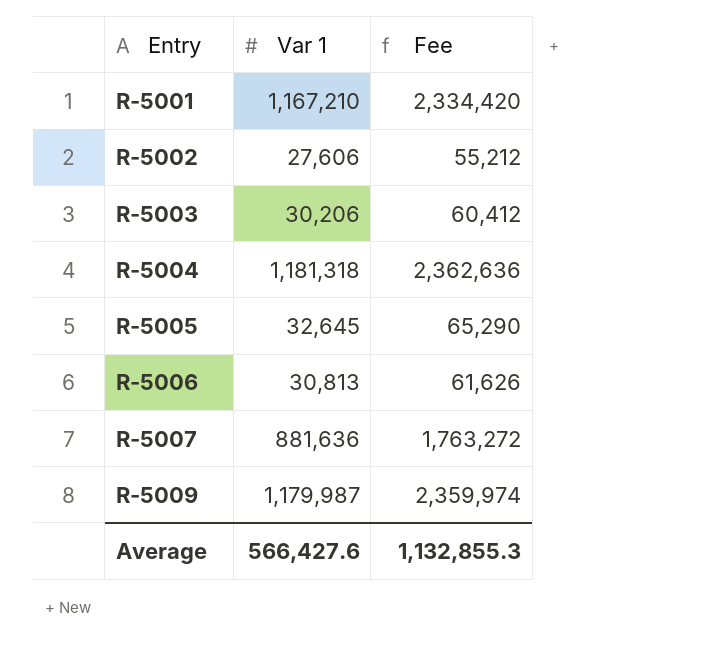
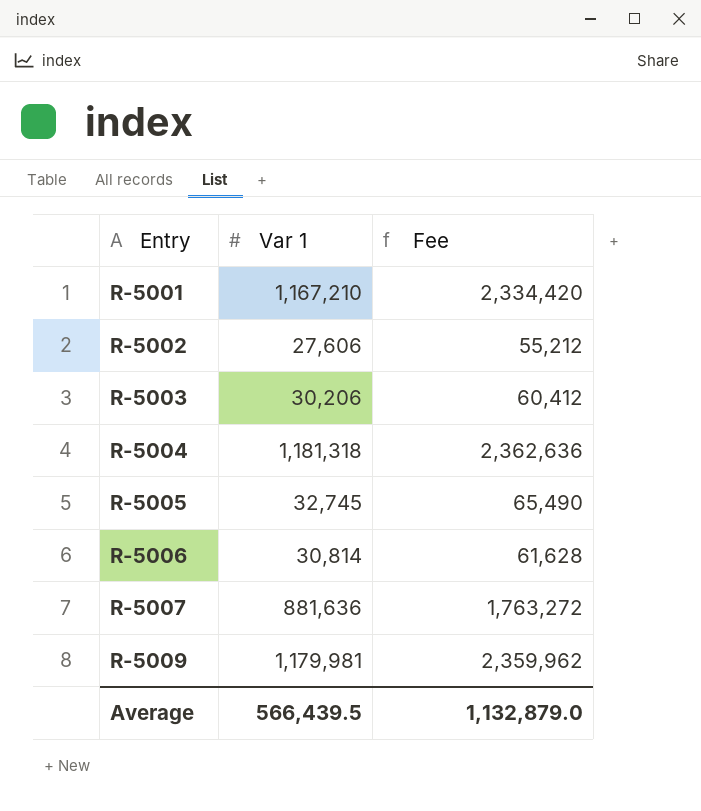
R-5005 | Var 1: 32,645 -> 32,745
R-5005 | Fee: 65,290 -> 65,490
R-5006 | Var 1: 30,813 -> 30,814
R-5006 | Fee: 61,626 -> 61,628
R-5009 | Var 1: 1,179,987 -> 1,179,981
R-5009 | Fee: 2,359,974 -> 2,359,962
Average | Var 1: 566,427.6 -> 566,439.5
Average | Fee: 1,132,855.3 -> 1,132,879.0

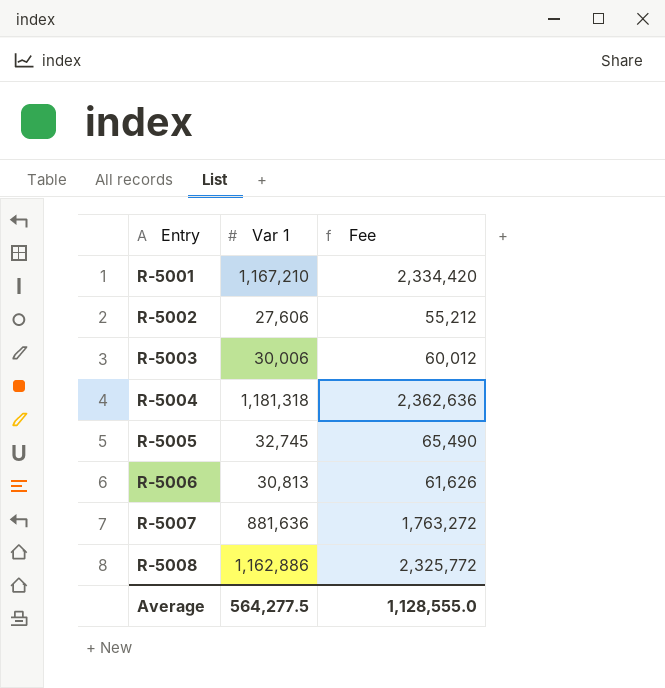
row R-5009: 1,179,981 | 2,359,962 -> none
R-5003 | Var 1: 30,206 -> 30,006
R-5003 | Fee: 60,412 -> 60,012
R-5006 | Var 1: 30,814 -> 30,813
R-5006 | Fee: 61,628 -> 61,626
row R-5008: none -> 1,162,886 | 2,325,772
Average | Var 1: 566,439.5 -> 564,277.5
Average | Fee: 1,132,879.0 -> 1,128,555.0

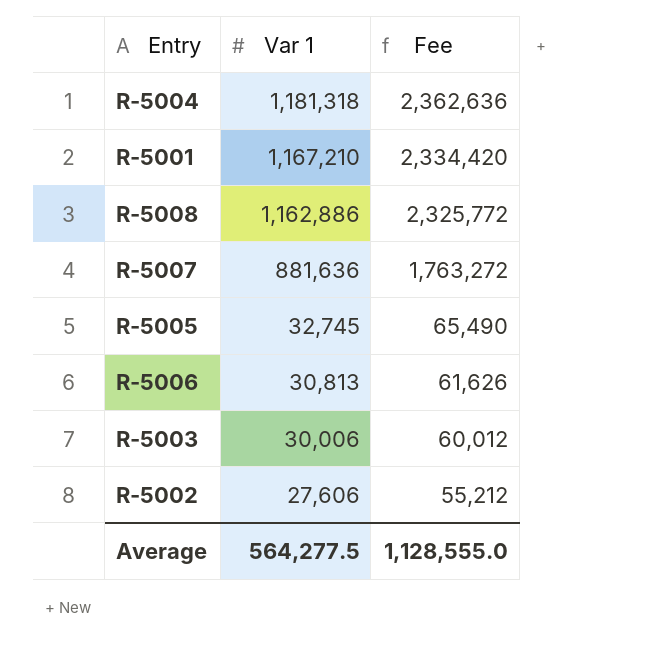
row order: Entry ascending -> Var 1 descending

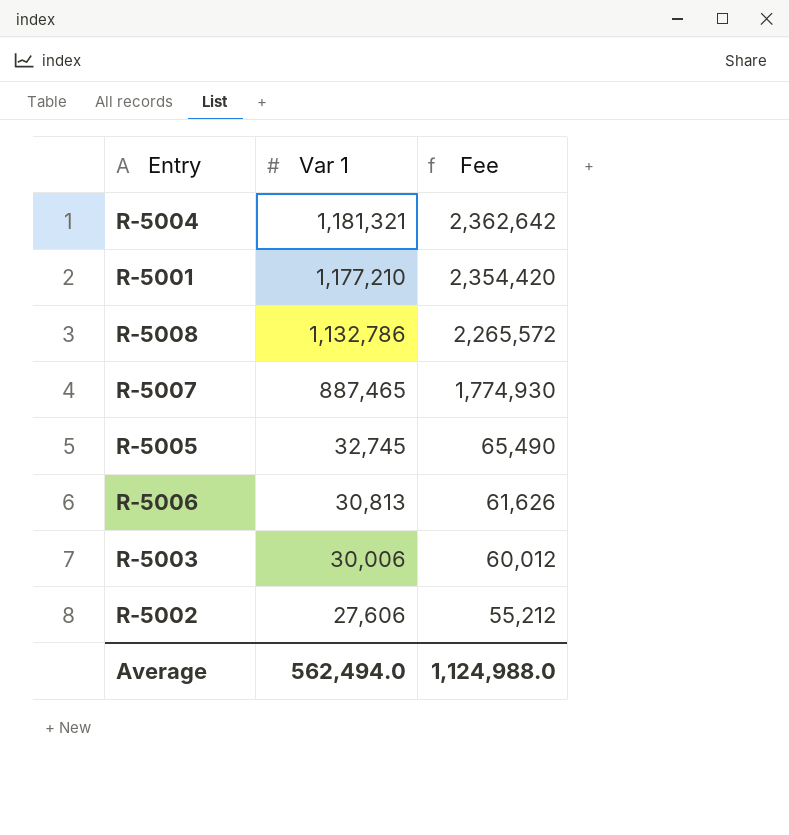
R-5004 | Var 1: 1,181,318 -> 1,181,321
R-5004 | Fee: 2,362,636 -> 2,362,642
R-5001 | Var 1: 1,167,210 -> 1,177,210
R-5001 | Fee: 2,334,420 -> 2,354,420
R-5008 | Var 1: 1,162,886 -> 1,132,786
R-5008 | Fee: 2,325,772 -> 2,265,572
R-5007 | Var 1: 881,636 -> 887,465
R-5007 | Fee: 1,763,272 -> 1,774,930
Average | Var 1: 564,277.5 -> 562,494.0
Average | Fee: 1,128,555.0 -> 1,124,988.0

